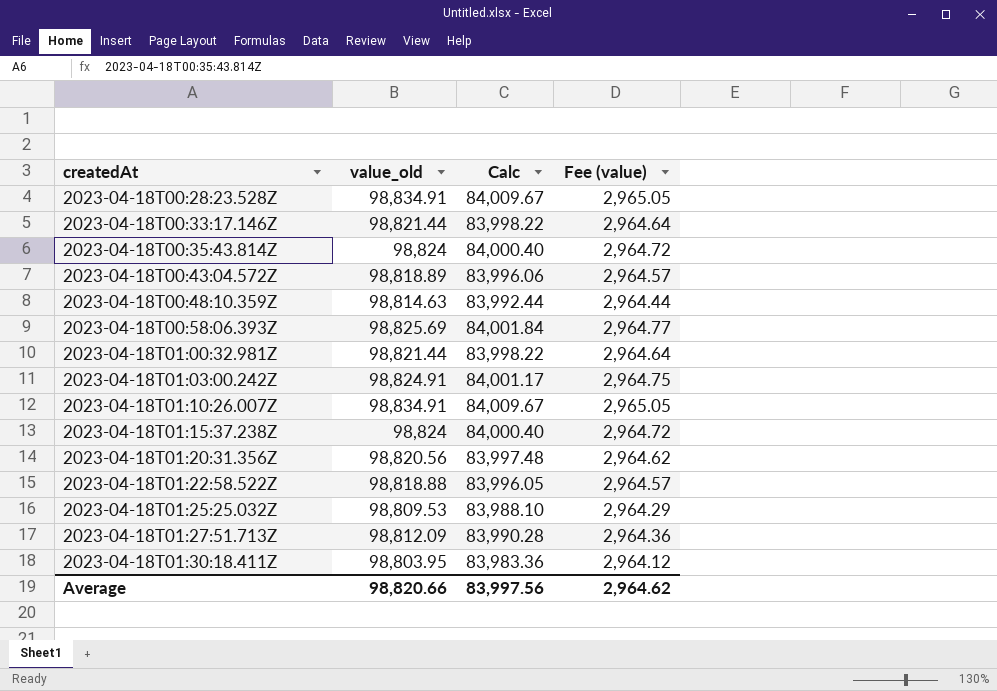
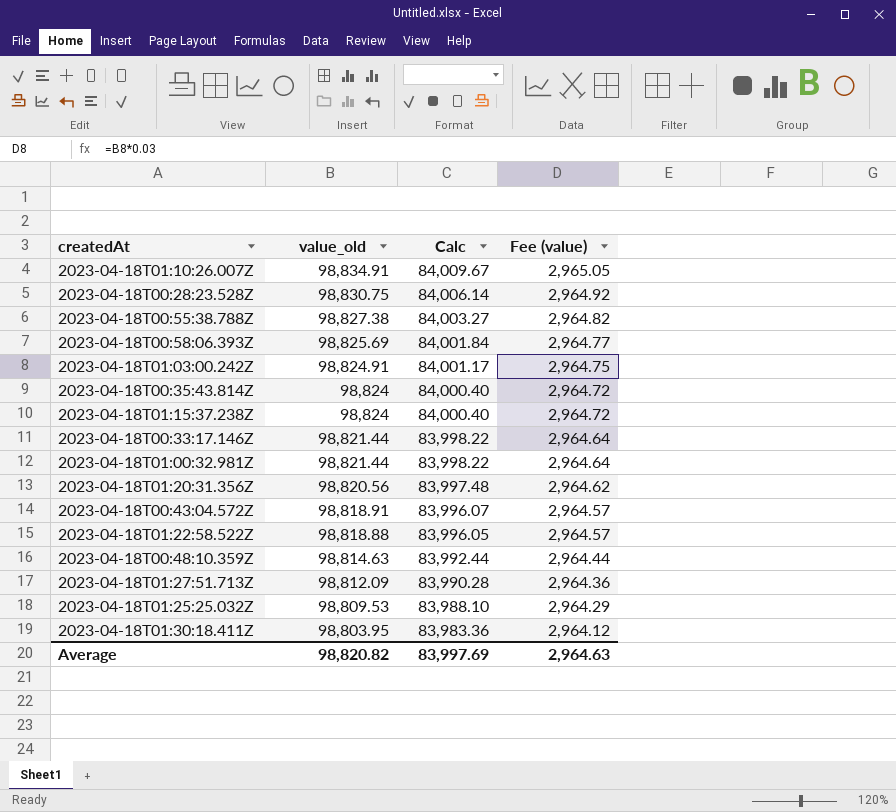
row order: createdAt ascending -> value_old descending
2023-04-18T00:28:23.528Z | value_old: 98,834.91 -> 98,830.75
2023-04-18T00:28:23.528Z | Calc: 84,009.67 -> 84,006.14
2023-04-18T00:28:23.528Z | Fee (value): 2,965.05 -> 2,964.92
row 2023-04-18T00:55:38.788Z: none -> 98,827.38 | 84,003.27 | 2,964.82
2023-04-18T00:43:04.572Z | value_old: 98,818.89 -> 98,818.91
2023-04-18T00:43:04.572Z | Calc: 83,996.06 -> 83,996.07
Average | value_old: 98,820.66 -> 98,820.82
Average | Calc: 83,997.56 -> 83,997.69
Average | Fee (value): 2,964.62 -> 2,964.63

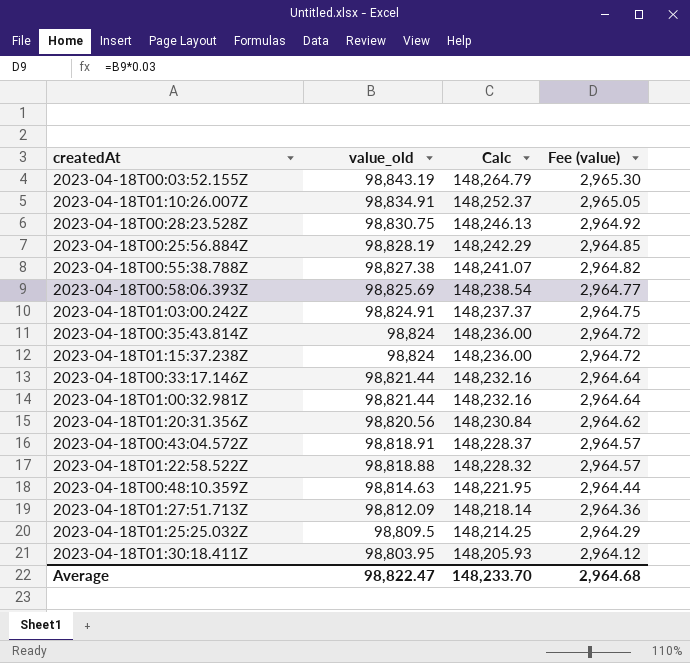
column Calc | formula: [value_old] * 0.85 -> [value_old] * 1.5
row 2023-04-18T00:03:52.155Z: none -> 98,843.19 | 148,264.79 | 2,965.30
row 2023-04-18T00:25:56.884Z: none -> 98,828.19 | 148,242.29 | 2,964.85
2023-04-18T01:25:25.032Z | value_old: 98,809.53 -> 98,809.5
Average | value_old: 98,820.82 -> 98,822.47
Average | Calc: 83,997.69 -> 148,233.70
Average | Fee (value): 2,964.63 -> 2,964.68

